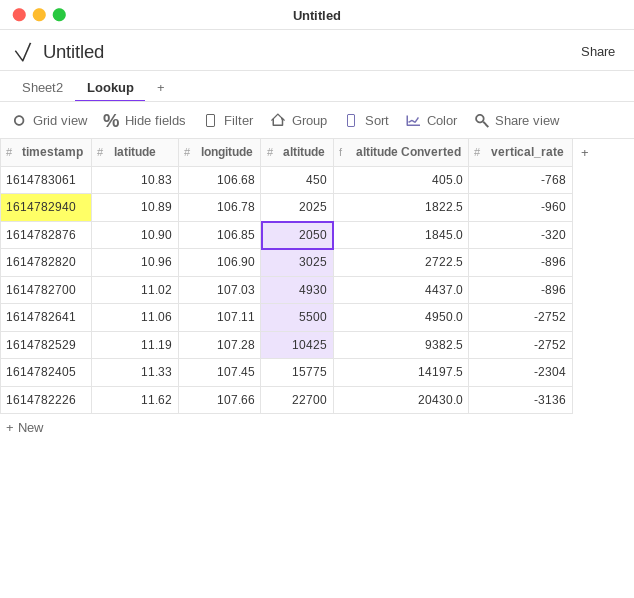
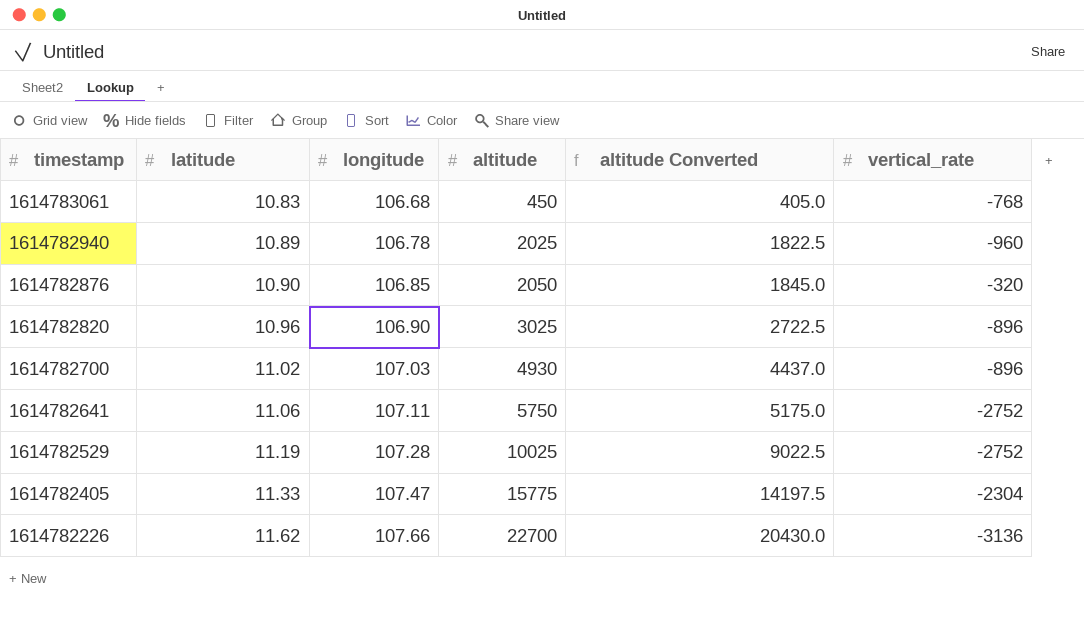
1614782641 | altitude: 5500 -> 5750
1614782641 | altitude Converted: 4950.0 -> 5175.0
1614782529 | altitude: 10425 -> 10025
1614782529 | altitude Converted: 9382.5 -> 9022.5
1614782405 | longitude: 107.45 -> 107.47

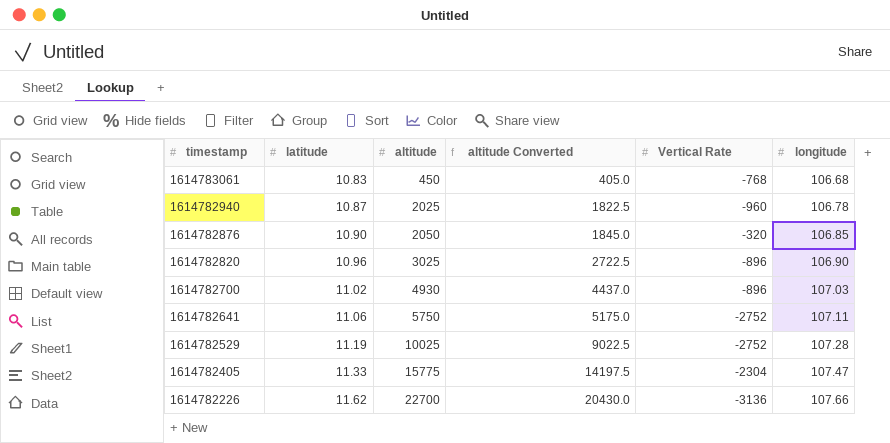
column name: vertical_rate -> Vertical Rate
column longitude | position: 3 -> 6
1614782940 | latitude: 10.89 -> 10.87

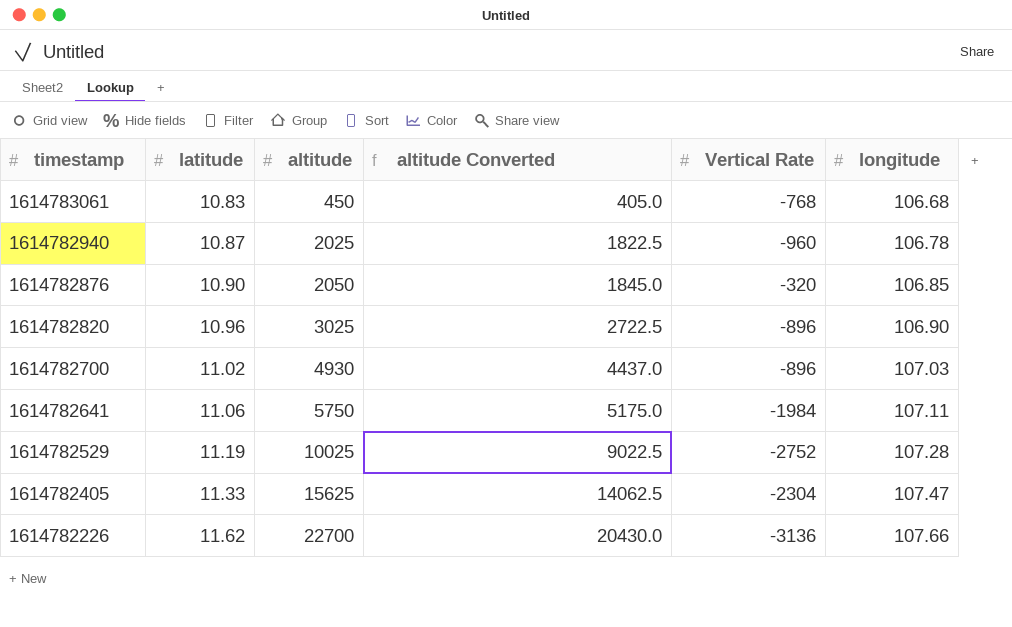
1614782641 | Vertical Rate: -2752 -> -1984
1614782405 | altitude: 15775 -> 15625
1614782405 | altitude Converted: 14197.5 -> 14062.5

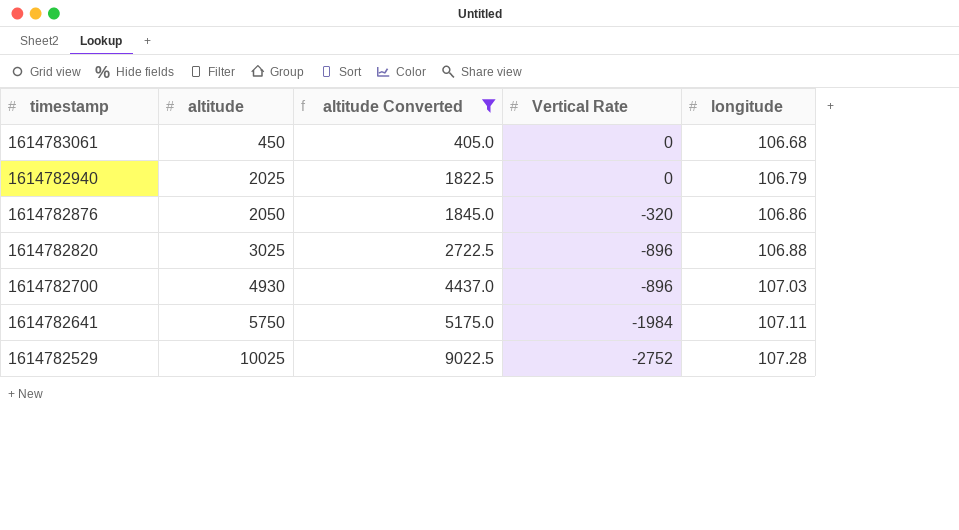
filter: none -> altitude Converted <= 9022.5
column latitude | position: 2 -> none
1614783061 | Vertical Rate: -768 -> 0
1614782940 | Vertical Rate: -960 -> 0
1614782940 | longitude: 106.78 -> 106.79
1614782876 | longitude: 106.85 -> 106.86
1614782820 | longitude: 106.90 -> 106.88

